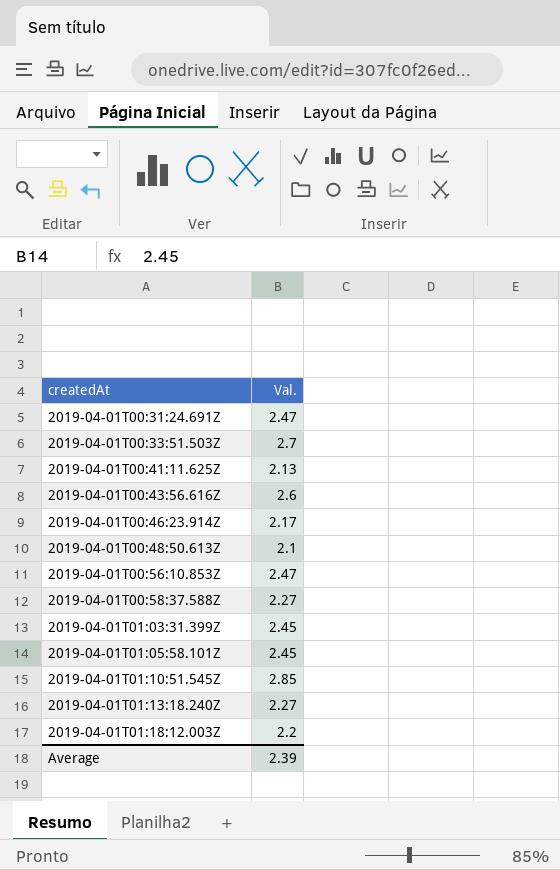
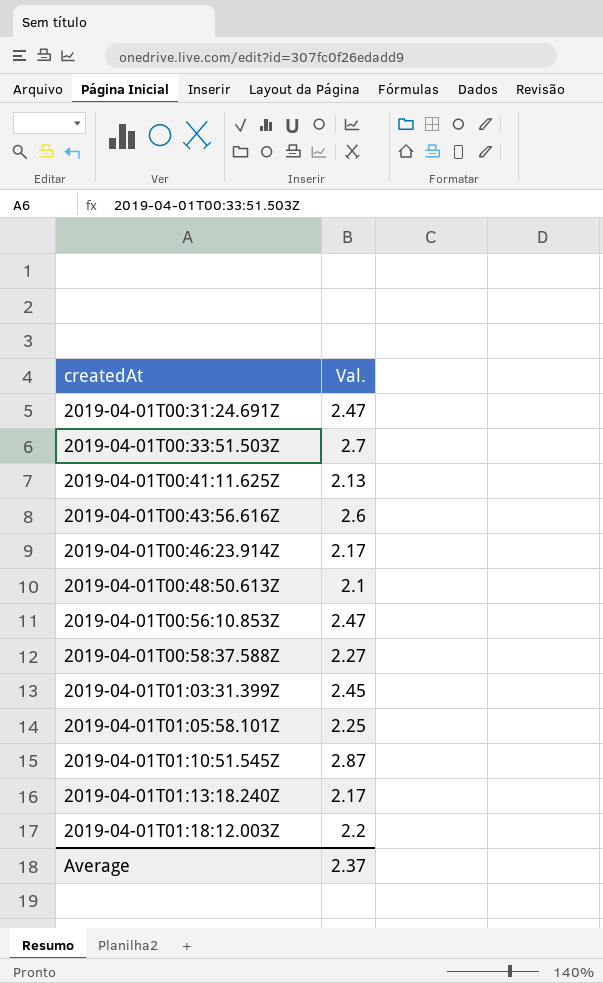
2019-04-01T01:05:58.101Z | Val.: 2.45 -> 2.25
2019-04-01T01:10:51.545Z | Val.: 2.85 -> 2.87
2019-04-01T01:13:18.240Z | Val.: 2.27 -> 2.17
Average | Val.: 2.39 -> 2.37

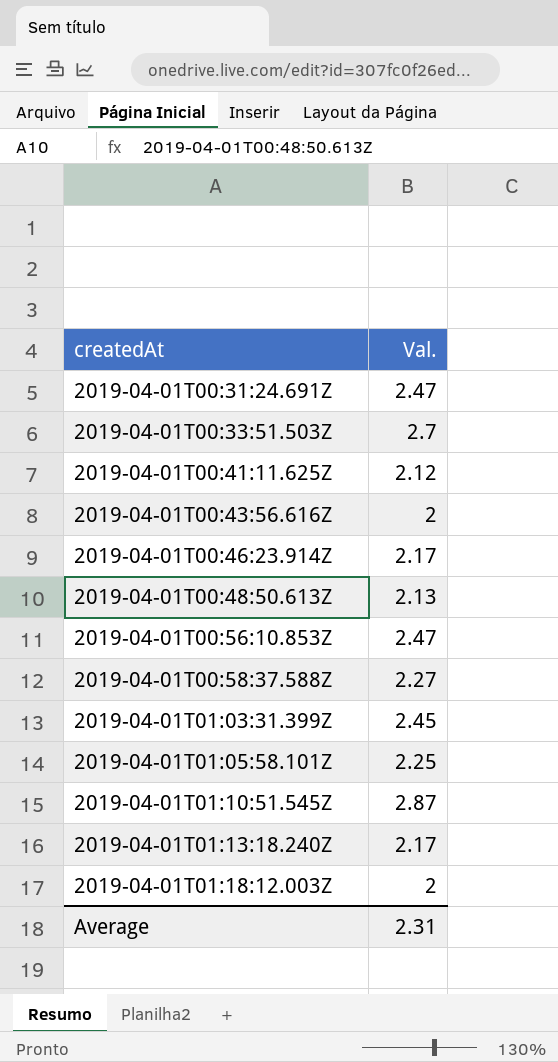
2019-04-01T00:41:11.625Z | Val.: 2.13 -> 2.12
2019-04-01T00:43:56.616Z | Val.: 2.6 -> 2
2019-04-01T00:48:50.613Z | Val.: 2.1 -> 2.13
2019-04-01T01:18:12.003Z | Val.: 2.2 -> 2
Average | Val.: 2.37 -> 2.31

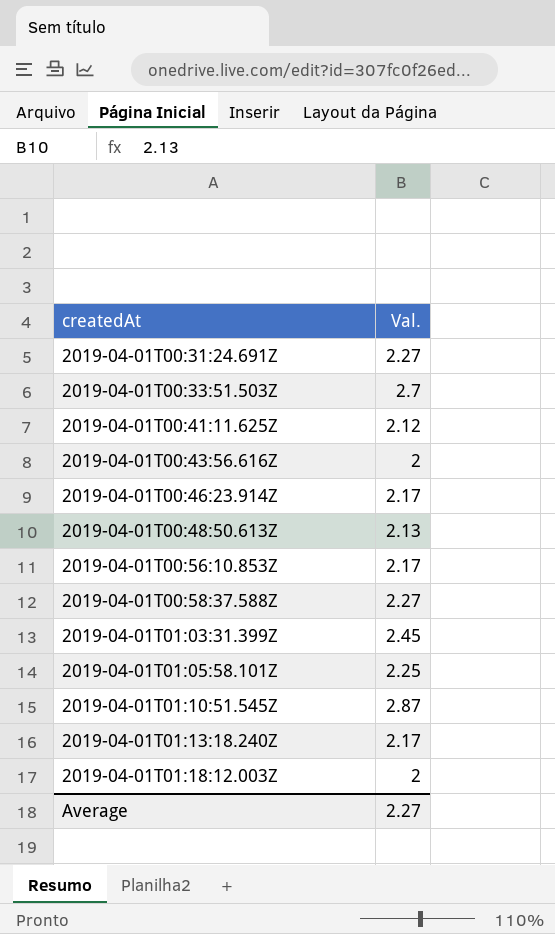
2019-04-01T00:31:24.691Z | Val.: 2.47 -> 2.27
2019-04-01T00:56:10.853Z | Val.: 2.47 -> 2.17
Average | Val.: 2.31 -> 2.27

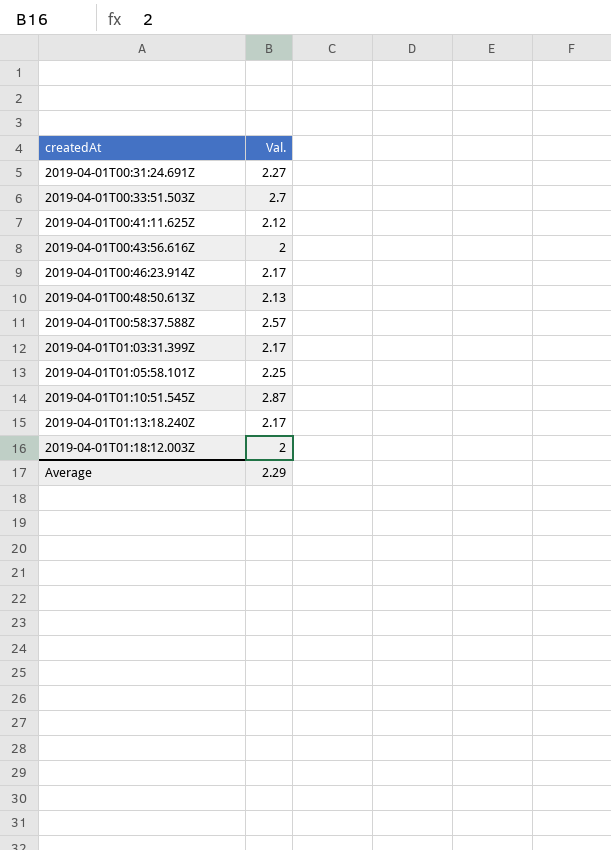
row 2019-04-01T00:56:10.853Z: 2.17 -> none
2019-04-01T00:58:37.588Z | Val.: 2.27 -> 2.57
2019-04-01T01:03:31.399Z | Val.: 2.45 -> 2.17
Average | Val.: 2.27 -> 2.29

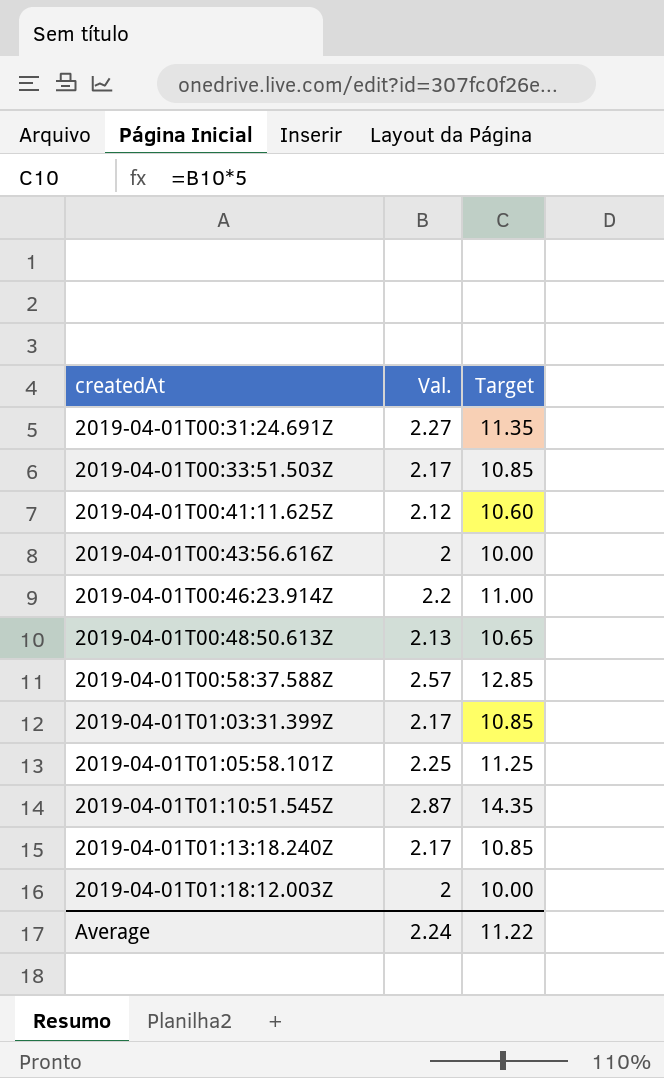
column Target | formula: none -> [Val.] * 5
2019-04-01T00:33:51.503Z | Val.: 2.7 -> 2.17
2019-04-01T00:46:23.914Z | Val.: 2.17 -> 2.2
Average | Val.: 2.29 -> 2.24

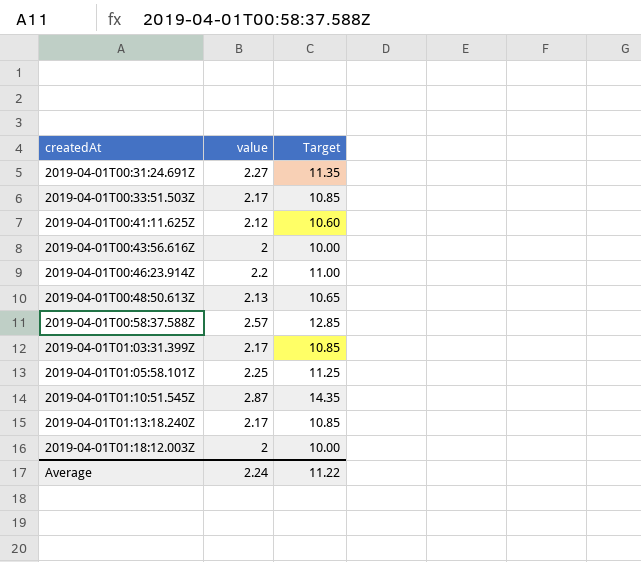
column name: Val. -> value

